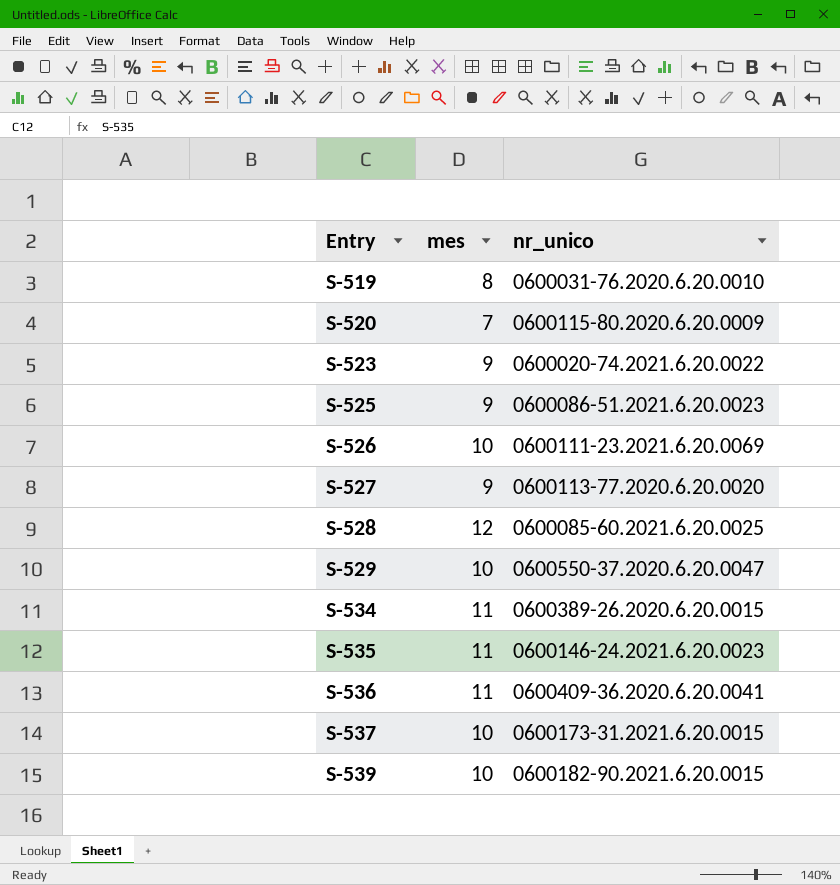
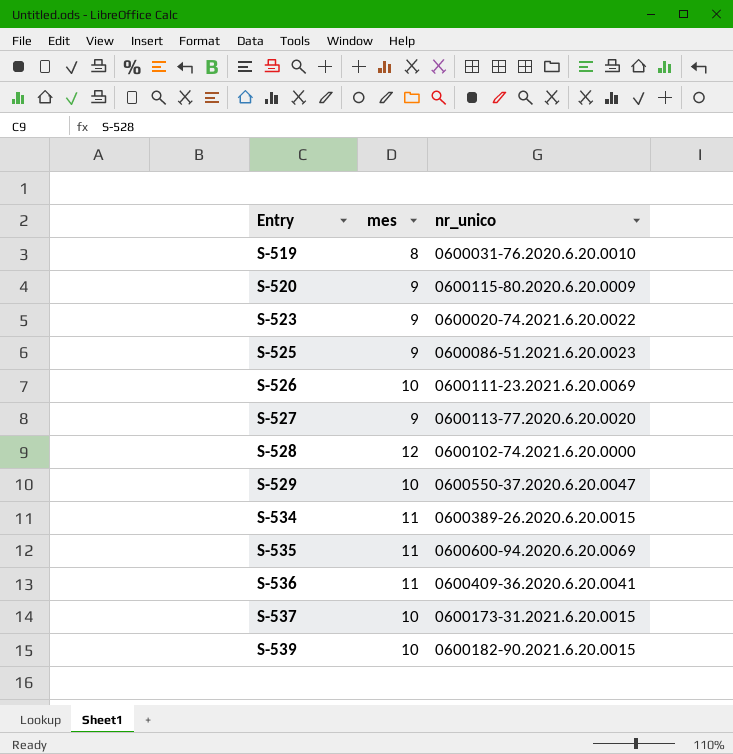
S-520 | mes: 7 -> 9
S-528 | nr_unico: 0600085-60.2021.6.20.0025 -> 0600102-74.2021.6.20.0000
S-535 | nr_unico: 0600146-24.2021.6.20.0023 -> 0600600-94.2020.6.20.0069

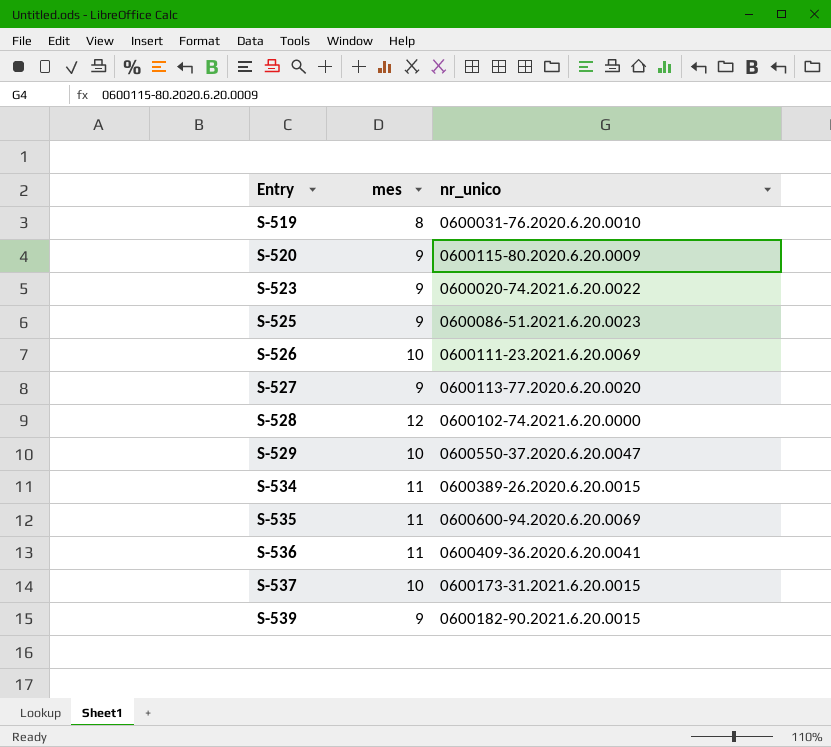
S-539 | mes: 10 -> 9

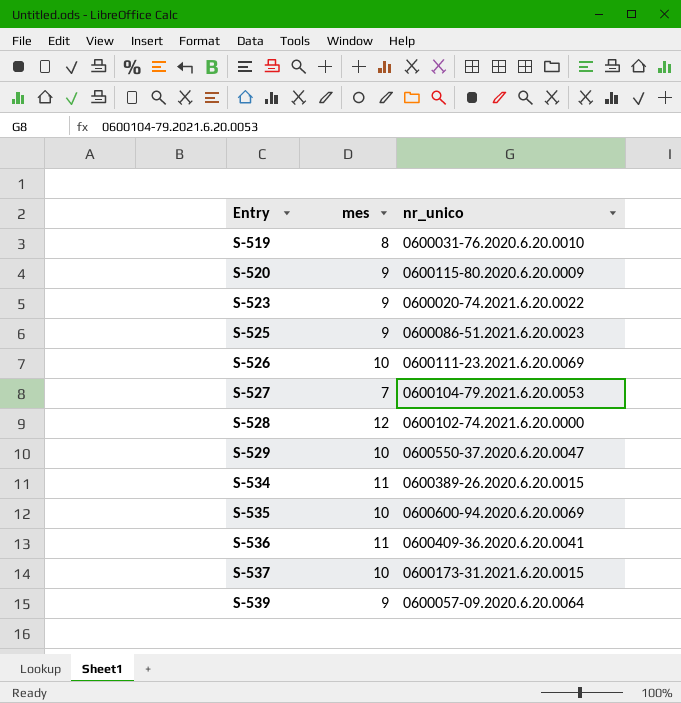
S-527 | mes: 9 -> 7
S-527 | nr_unico: 0600113-77.2020.6.20.0020 -> 0600104-79.2021.6.20.0053
S-535 | mes: 11 -> 10
S-539 | nr_unico: 0600182-90.2021.6.20.0015 -> 0600057-09.2020.6.20.0064

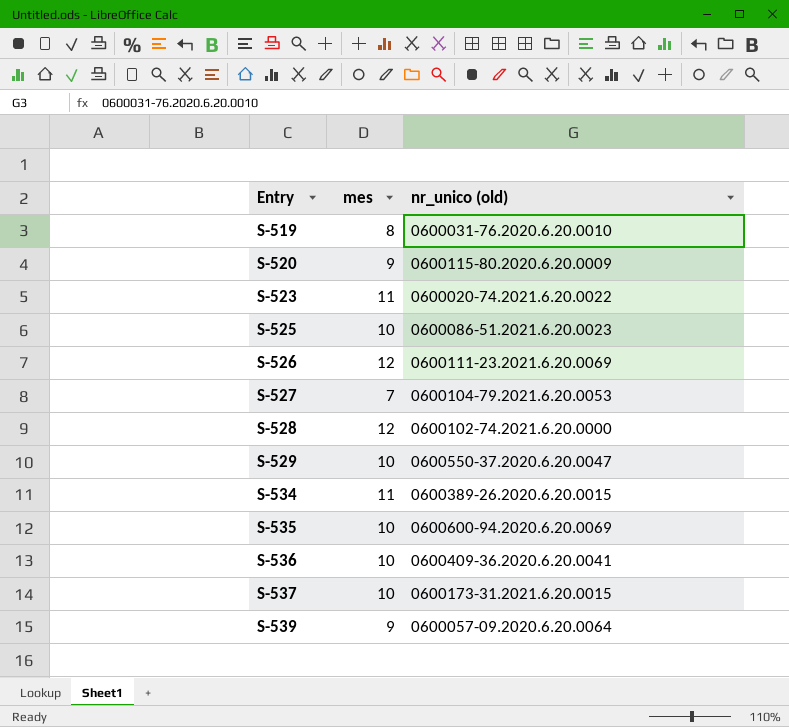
column name: nr_unico -> nr_unico (old)
S-523 | mes: 9 -> 11
S-525 | mes: 9 -> 10
S-526 | mes: 10 -> 12
S-536 | mes: 11 -> 10

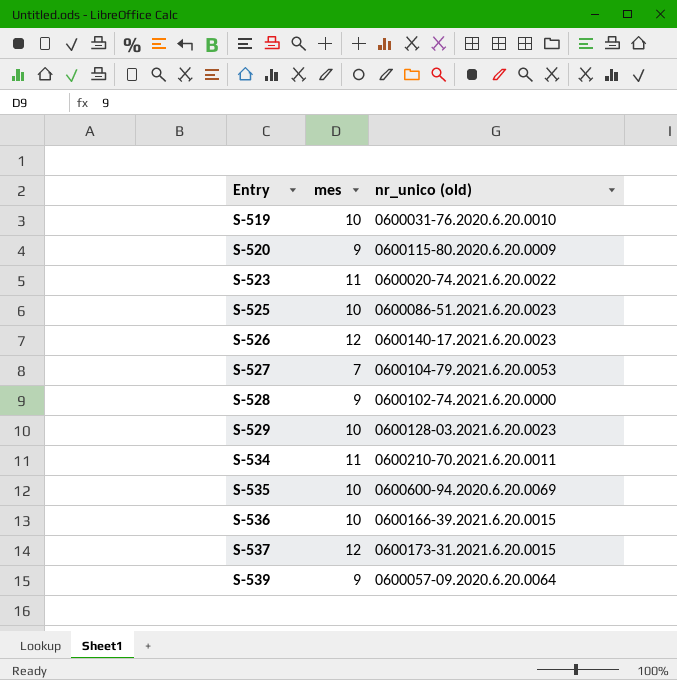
S-519 | mes: 8 -> 10
S-526 | nr_unico (old): 0600111-23.2021.6.20.0069 -> 0600140-17.2021.6.20.0023
S-528 | mes: 12 -> 9
S-529 | nr_unico (old): 0600550-37.2020.6.20.0047 -> 0600128-03.2021.6.20.0023
S-534 | nr_unico (old): 0600389-26.2020.6.20.0015 -> 0600210-70.2021.6.20.0011
S-536 | nr_unico (old): 0600409-36.2020.6.20.0041 -> 0600166-39.2021.6.20.0015
S-537 | mes: 10 -> 12

